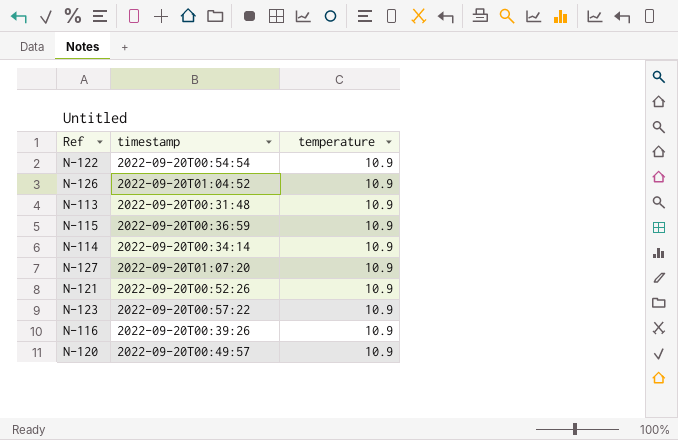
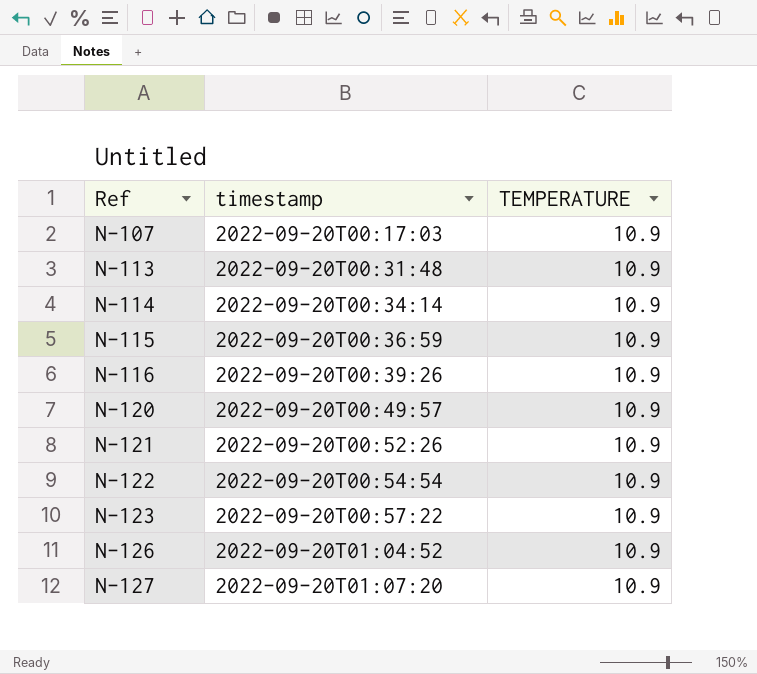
row order: none -> Ref ascending
column name: temperature -> TEMPERATURE
row N-107: none -> 2022-09-20T00:17:03 | 10.9

